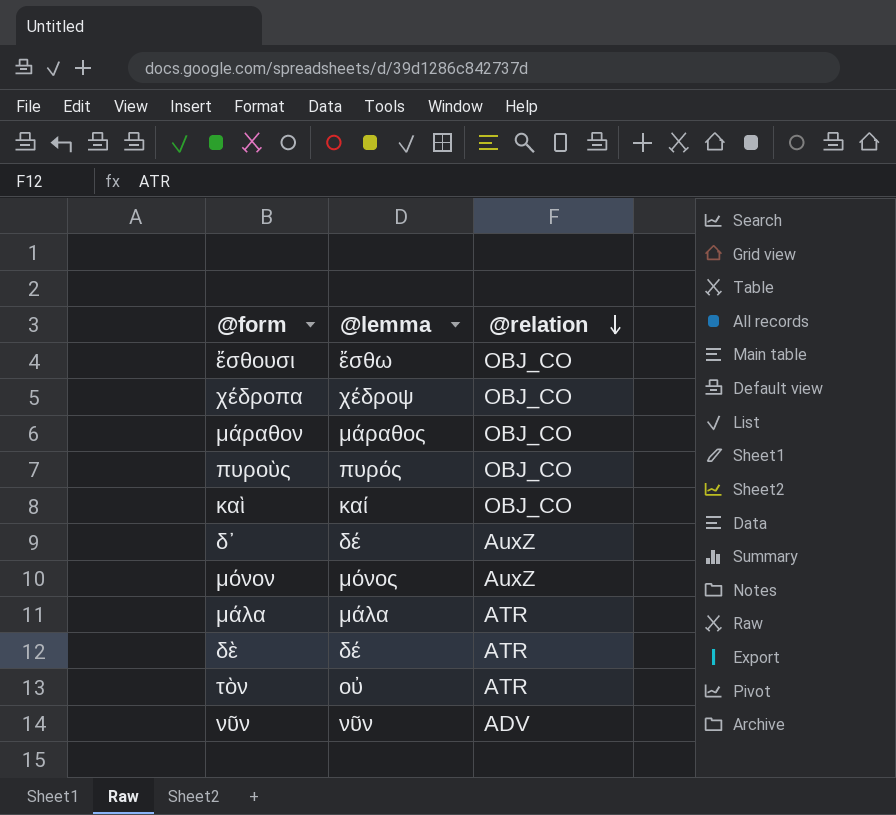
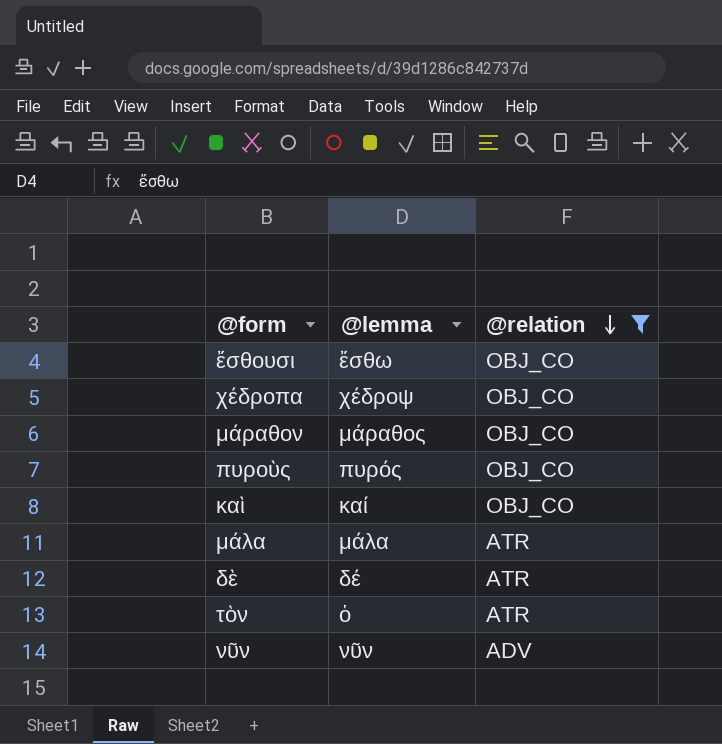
filter: none -> @relation != AuxZ
τὸν | @lemma: οὐ -> ὁ

